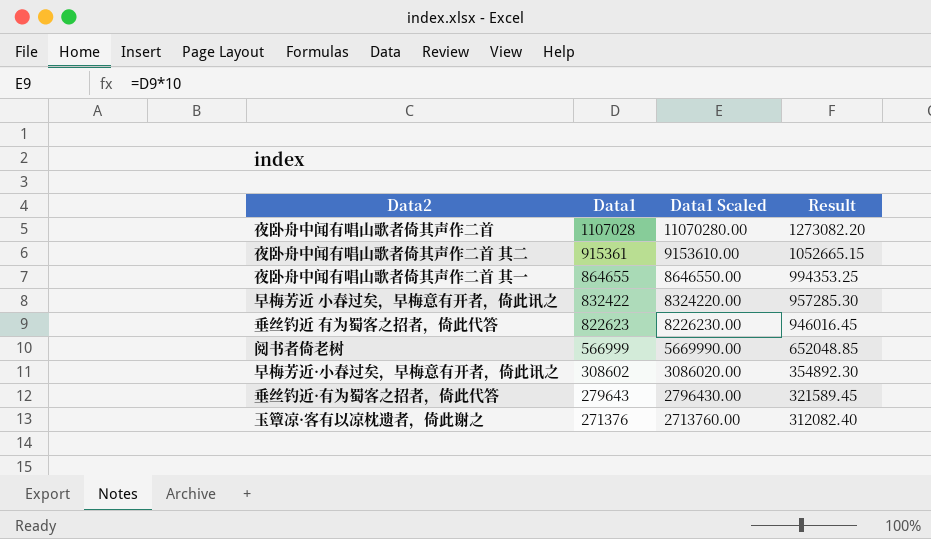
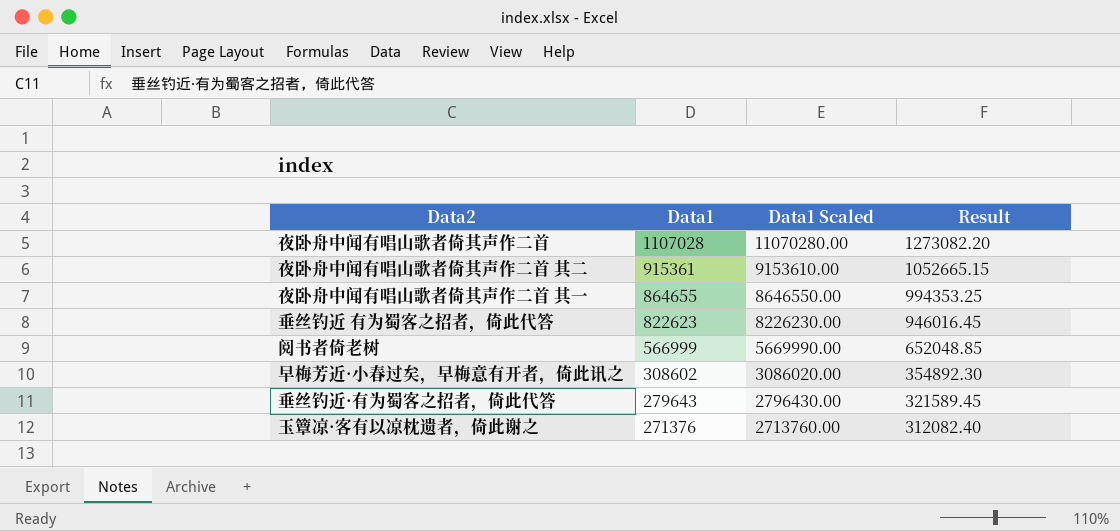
row 早梅芳近 小春过矣，早梅意有开者，倚此讯之: 832422 | 8324220.00 | 957285.30 -> none

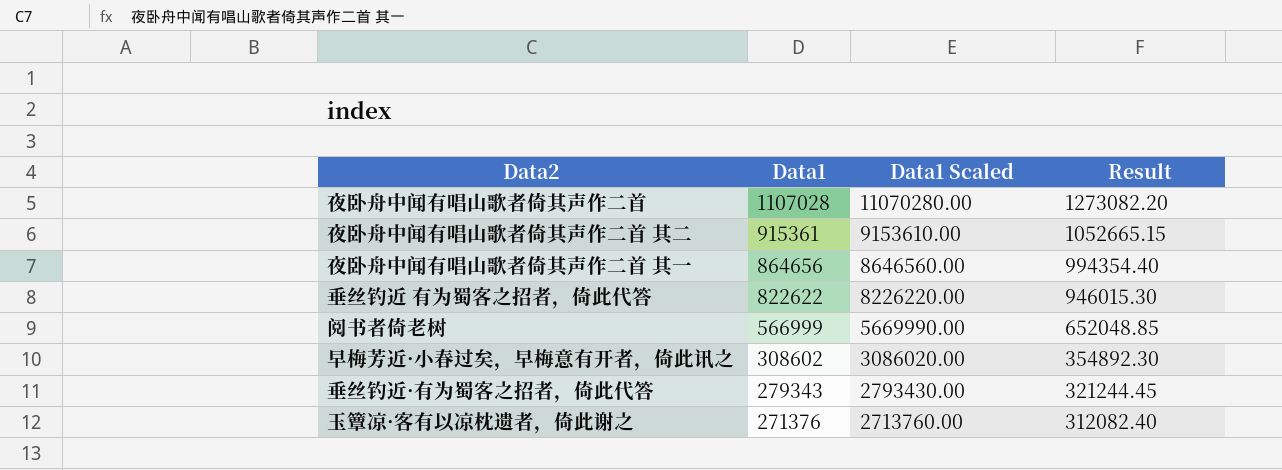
夜卧舟中闻有唱山歌者倚其声作二首 其一 | Data1: 864655 -> 864656
夜卧舟中闻有唱山歌者倚其声作二首 其一 | Data1 Scaled: 8646550.00 -> 8646560.00
夜卧舟中闻有唱山歌者倚其声作二首 其一 | Result: 994353.25 -> 994354.40
垂丝钓近 有为蜀客之招者，倚此代答 | Data1: 822623 -> 822622
垂丝钓近 有为蜀客之招者，倚此代答 | Data1 Scaled: 8226230.00 -> 8226220.00
垂丝钓近 有为蜀客之招者，倚此代答 | Result: 946016.45 -> 946015.30
垂丝钓近·有为蜀客之招者，倚此代答 | Data1: 279643 -> 279343
垂丝钓近·有为蜀客之招者，倚此代答 | Data1 Scaled: 2796430.00 -> 2793430.00
垂丝钓近·有为蜀客之招者，倚此代答 | Result: 321589.45 -> 321244.45

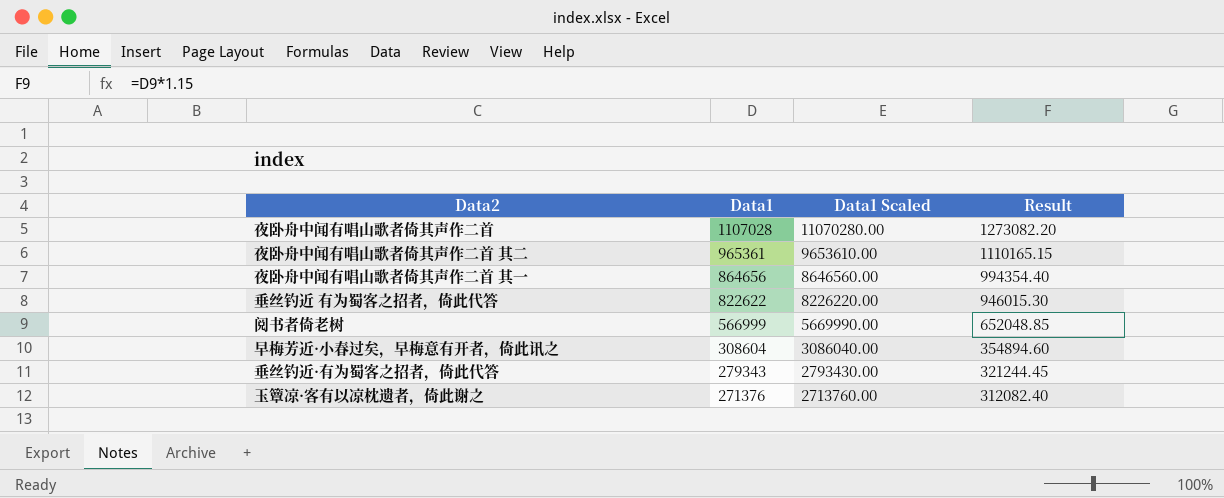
夜卧舟中闻有唱山歌者倚其声作二首 其二 | Data1: 915361 -> 965361
夜卧舟中闻有唱山歌者倚其声作二首 其二 | Data1 Scaled: 9153610.00 -> 9653610.00
夜卧舟中闻有唱山歌者倚其声作二首 其二 | Result: 1052665.15 -> 1110165.15
早梅芳近·小春过矣，早梅意有开者，倚此讯之 | Data1: 308602 -> 308604
早梅芳近·小春过矣，早梅意有开者，倚此讯之 | Data1 Scaled: 3086020.00 -> 3086040.00
早梅芳近·小春过矣，早梅意有开者，倚此讯之 | Result: 354892.30 -> 354894.60

